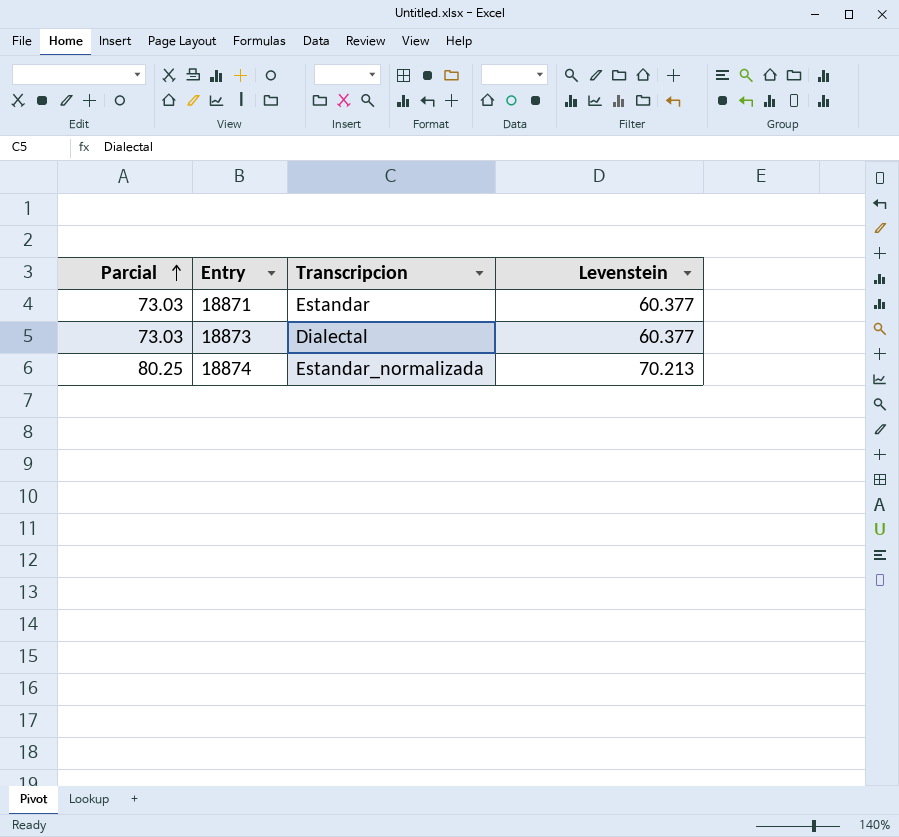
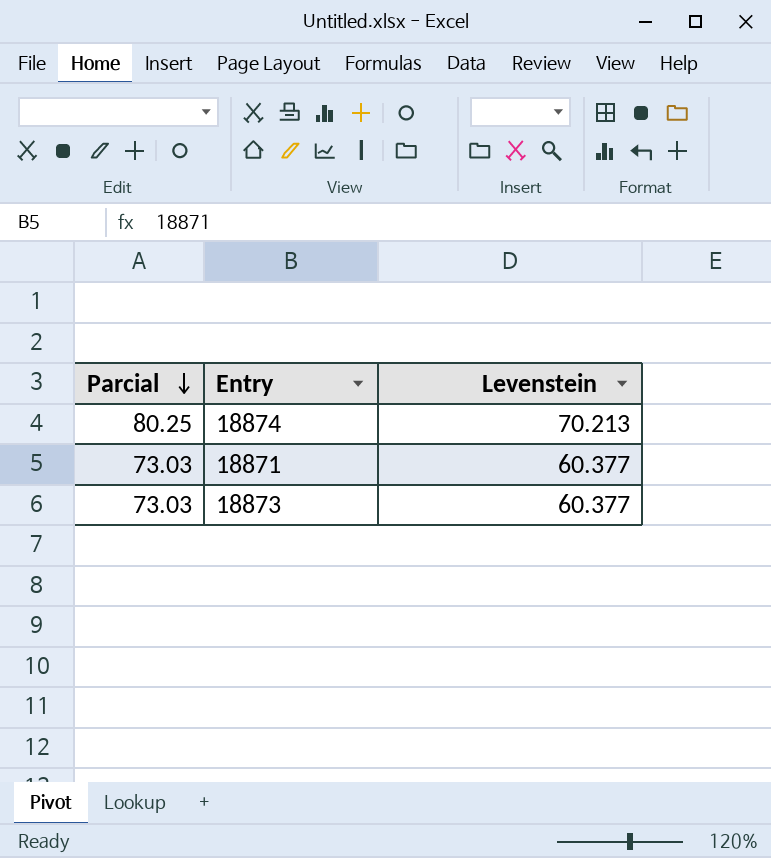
row order: Parcial ascending -> Parcial descending
column Transcripcion | position: 3 -> none

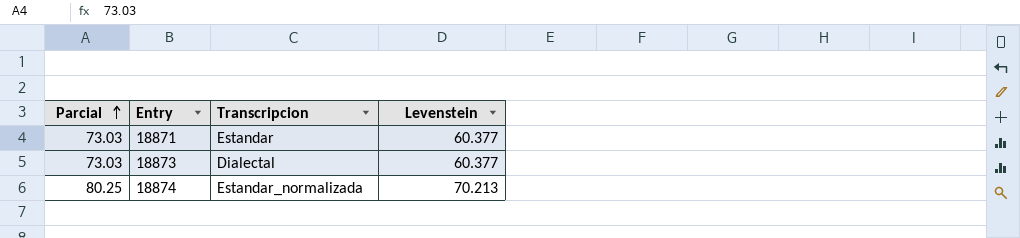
row order: Parcial descending -> Parcial ascending
column Transcripcion | position: none -> 3

